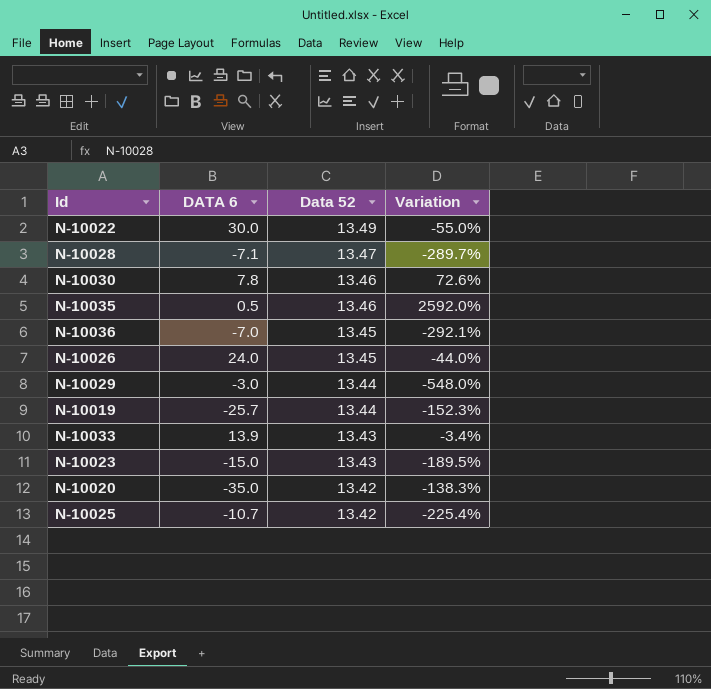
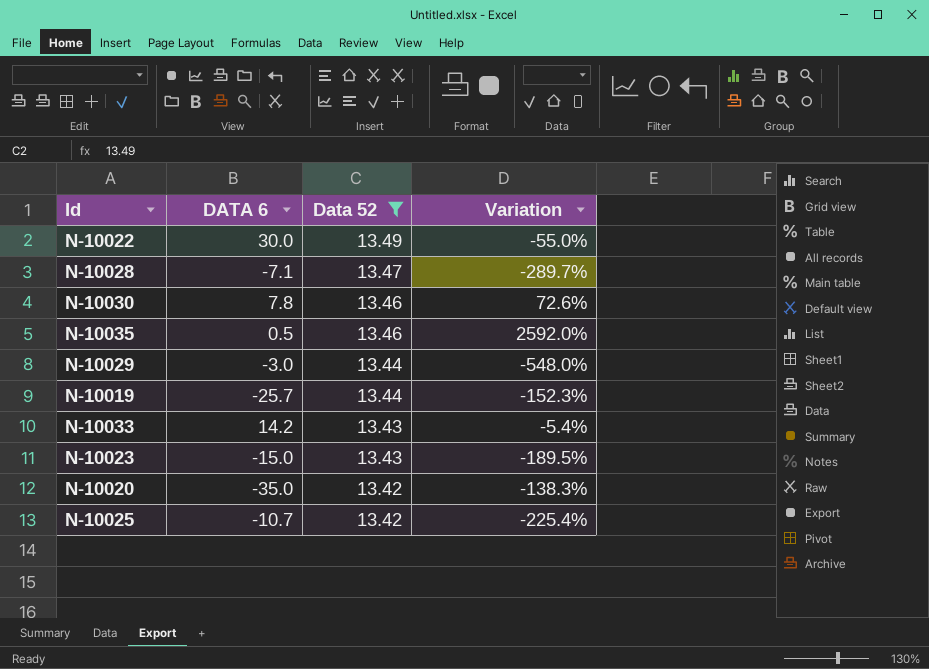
filter: none -> Data 52 != 13.45
N-10033 | DATA 6: 13.9 -> 14.2
N-10033 | Variation: -3.4% -> -5.4%

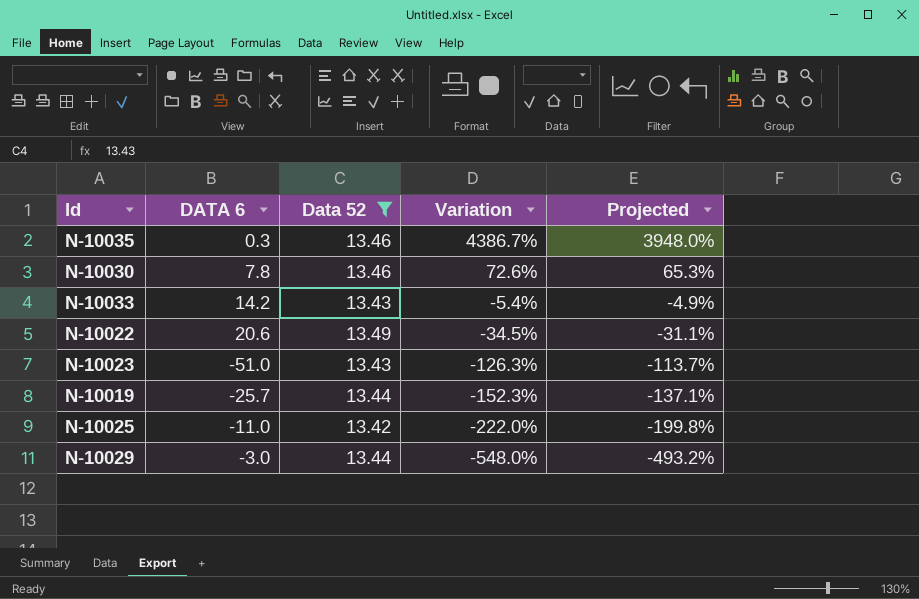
row order: Data 52 descending -> Variation descending
column Projected | formula: none -> [Variation] * 0.9
row N-10028: -7.1 | 13.47 | -289.7% -> none
row N-10020: -35.0 | 13.42 | -138.3% -> none
N-10035 | DATA 6: 0.5 -> 0.3
N-10035 | Variation: 2592.0% -> 4386.7%
N-10022 | DATA 6: 30.0 -> 20.6
N-10022 | Variation: -55.0% -> -34.5%
N-10023 | DATA 6: -15.0 -> -51.0
N-10023 | Variation: -189.5% -> -126.3%
N-10025 | DATA 6: -10.7 -> -11.0
N-10025 | Variation: -225.4% -> -222.0%

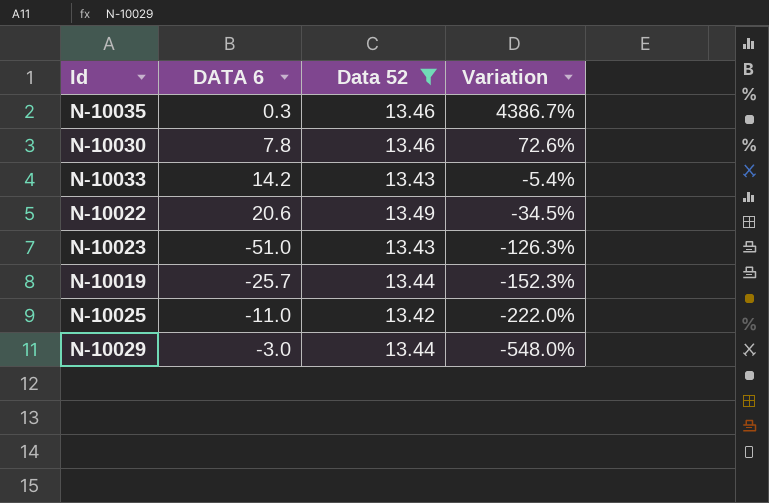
column Projected | formula: [Variation] * 0.9 -> none

